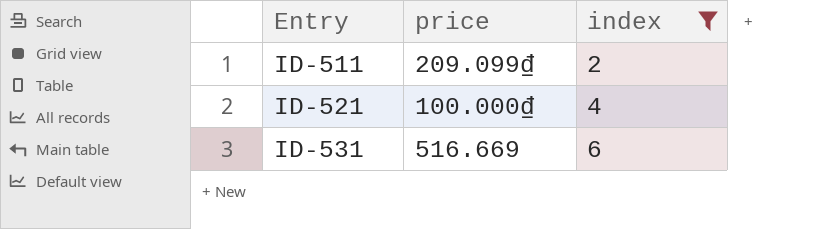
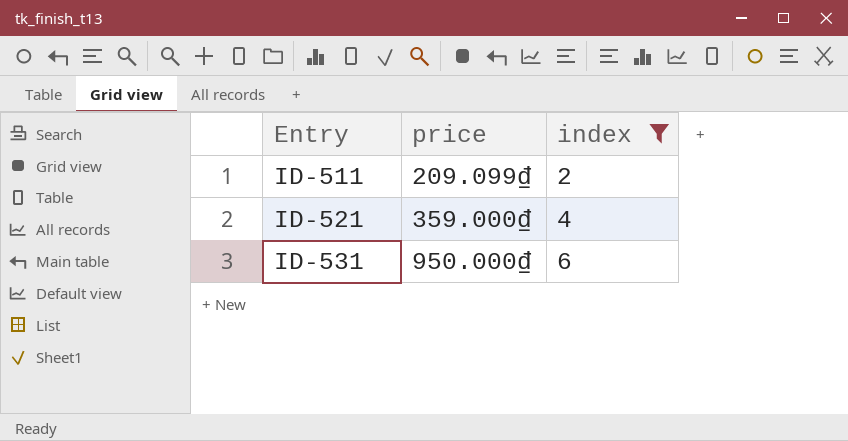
ID-521 | price: 100.000₫ -> 359.000₫
ID-531 | price: 516.669 -> 950.000₫

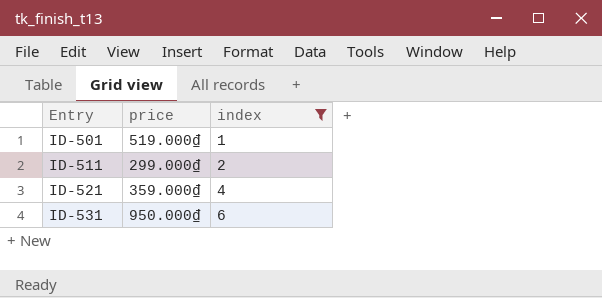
row ID-501: none -> 519.000₫ | 1
ID-511 | price: 209.099₫ -> 299.000₫

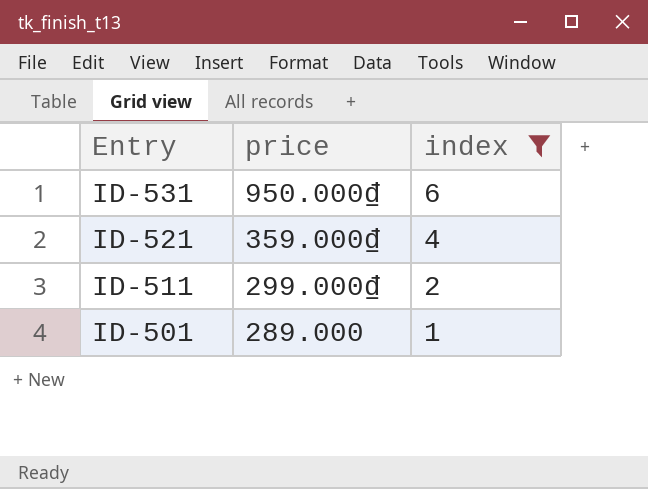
row order: Entry ascending -> Entry descending
ID-501 | price: 519.000₫ -> 289.000

